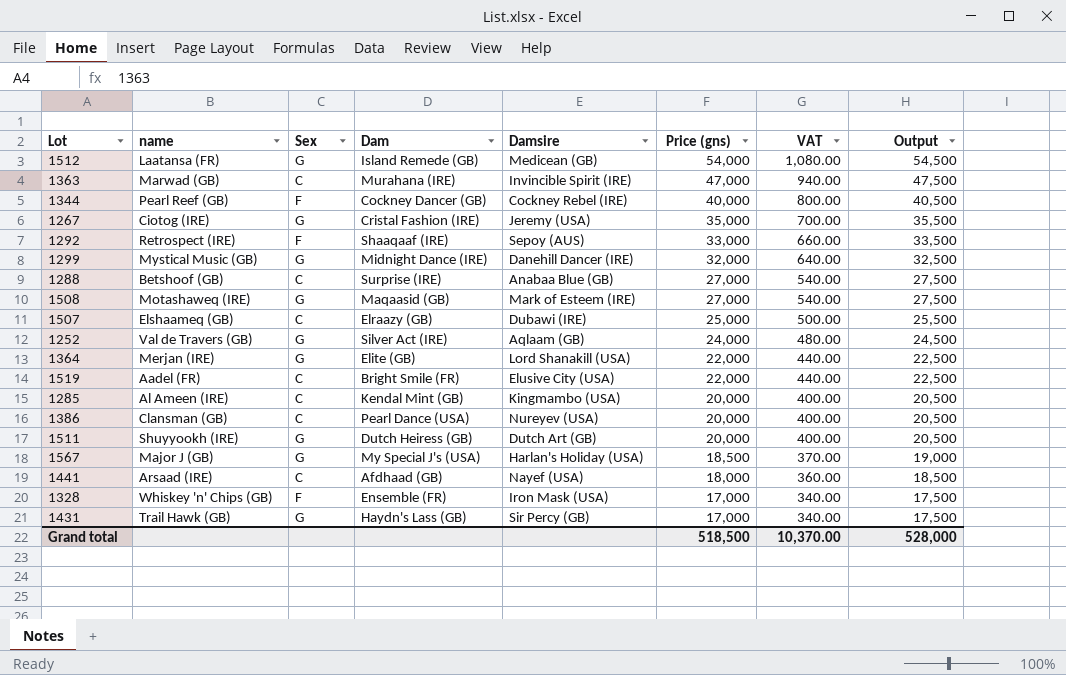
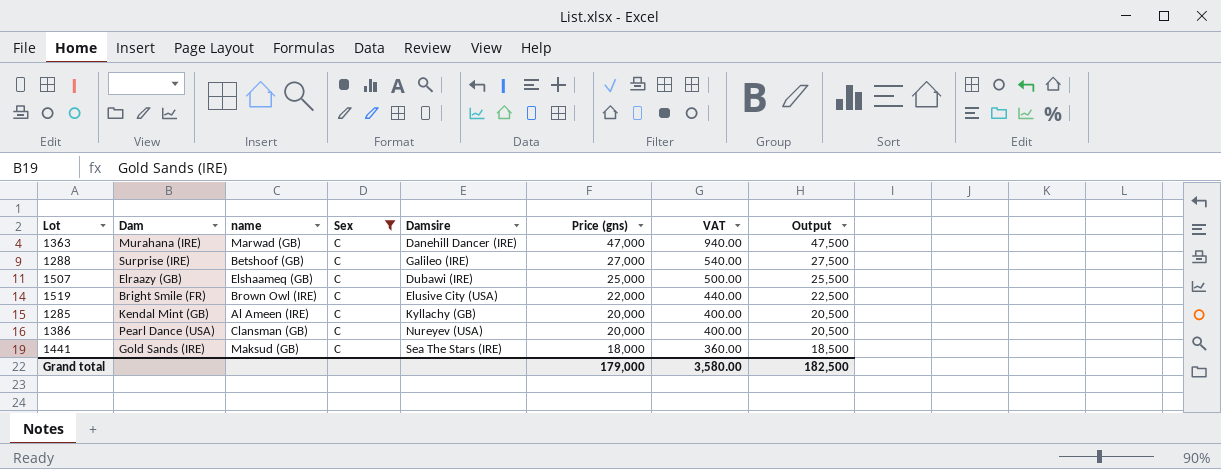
filter: none -> Sex = C
column Dam | position: 4 -> 2
1363 | Damsire: Invincible Spirit (IRE) -> Danehill Dancer (IRE)
1288 | Damsire: Anabaa Blue (GB) -> Galileo (IRE)
1519 | name: Aadel (FR) -> Brown Owl (IRE)
1285 | Damsire: Kingmambo (USA) -> Kyllachy (GB)
1441 | Dam: Afdhaad (GB) -> Gold Sands (IRE)
1441 | name: Arsaad (IRE) -> Maksud (GB)
1441 | Damsire: Nayef (USA) -> Sea The Stars (IRE)
Grand total | Price (gns): 518,500 -> 179,000
Grand total | VAT: 10,370.00 -> 3,580.00
Grand total | Output: 528,000 -> 182,500

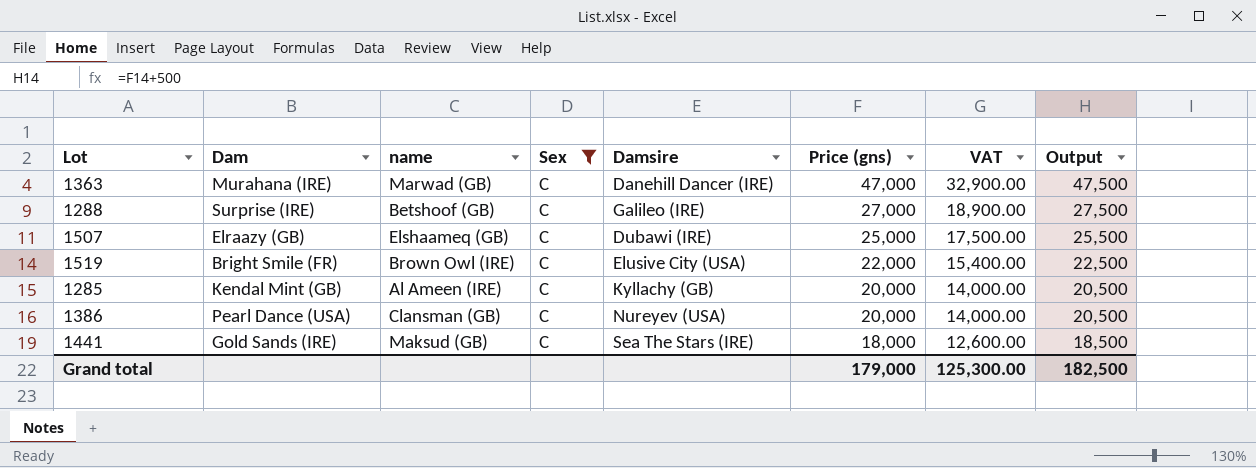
column VAT | formula: [Price (gns)] * 0.02 -> [Price (gns)] * 0.7
Grand total | VAT: 3,580.00 -> 125,300.00

